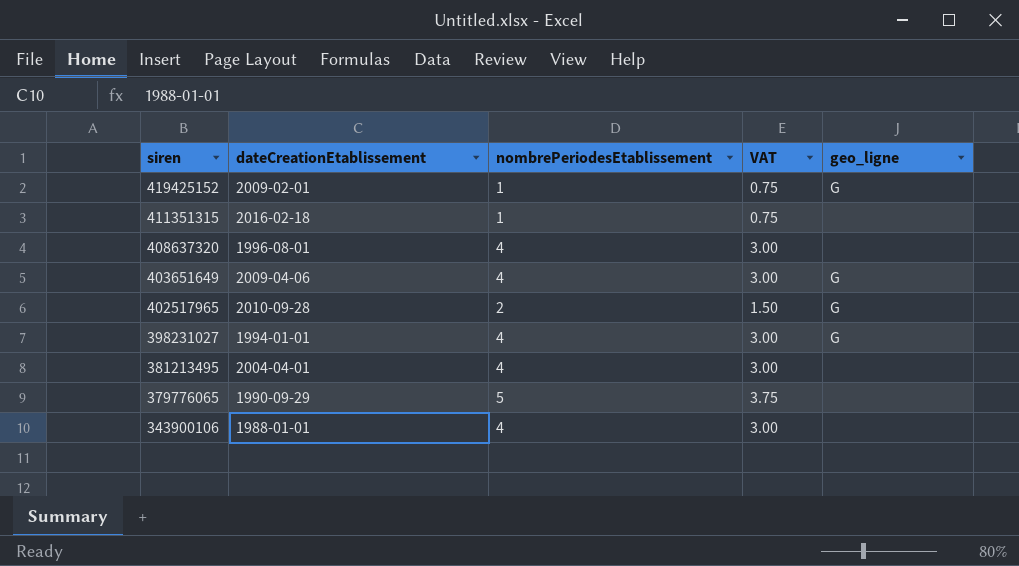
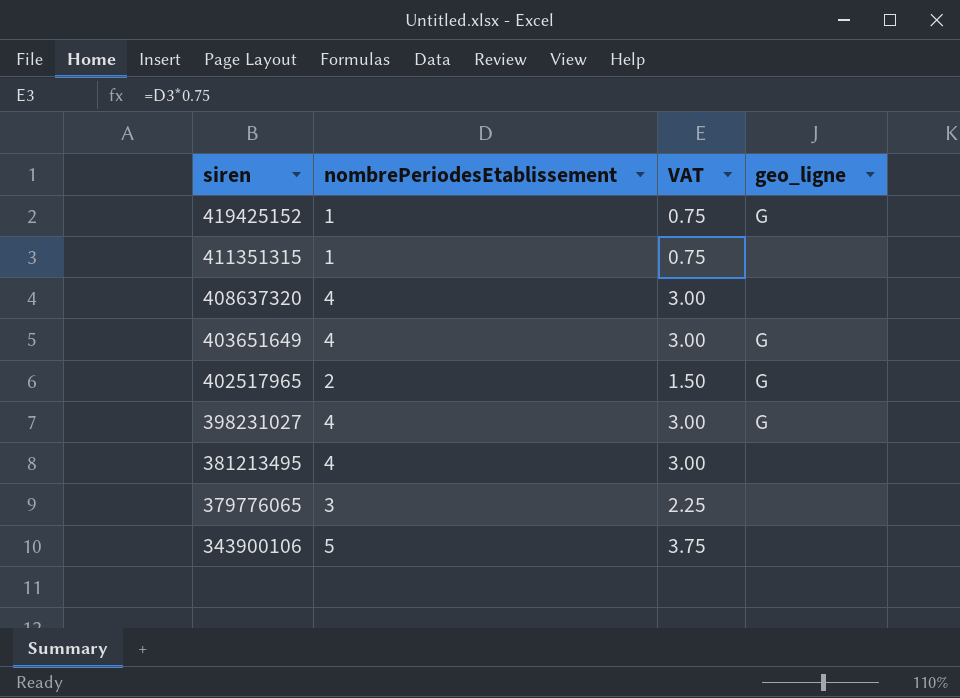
column dateCreationEtablissement | position: 2 -> none
379776065 | nombrePeriodesEtablissement: 5 -> 3
379776065 | VAT: 3.75 -> 2.25
343900106 | nombrePeriodesEtablissement: 4 -> 5
343900106 | VAT: 3.00 -> 3.75

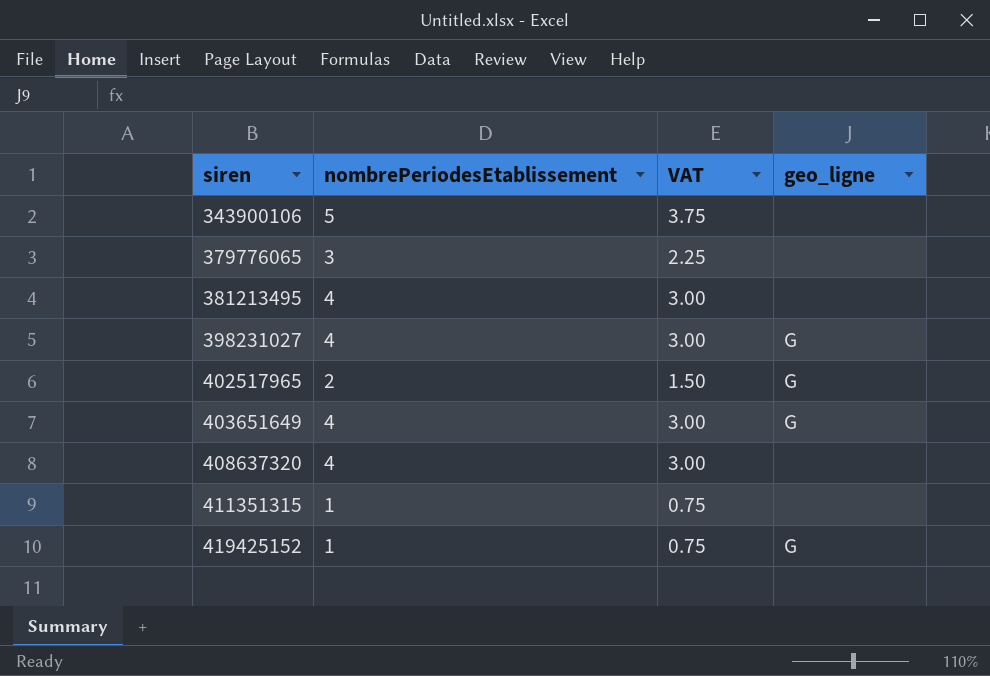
row order: siren descending -> siren ascending

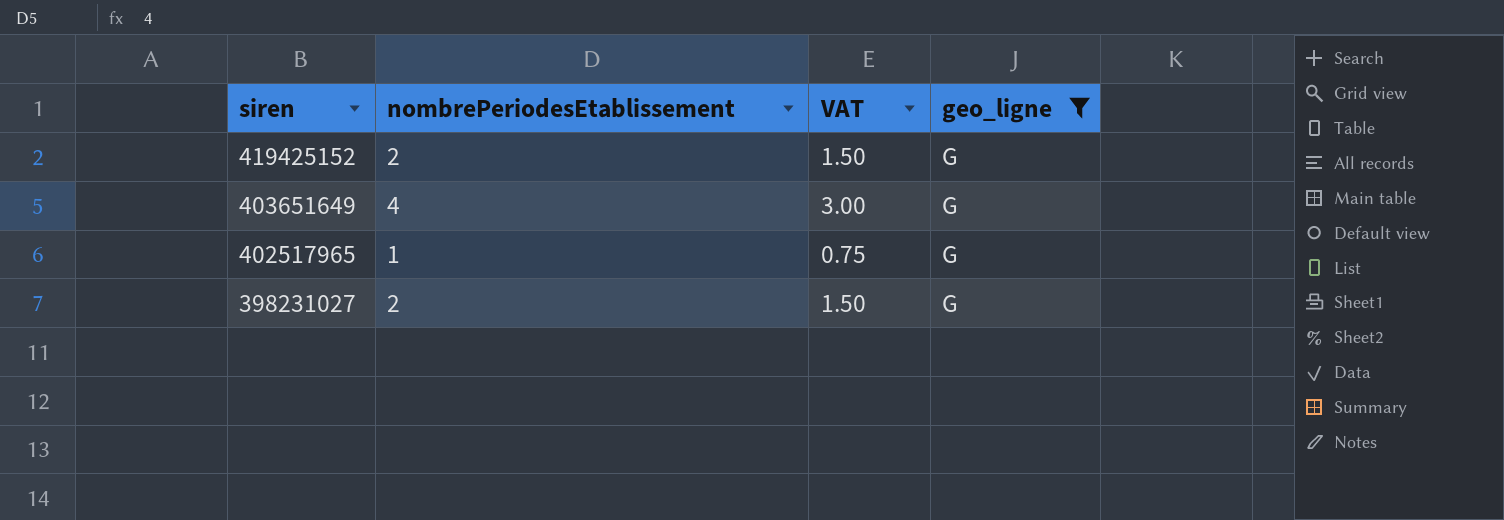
filter: none -> geo_ligne = G
row order: siren ascending -> siren descending
419425152 | nombrePeriodesEtablissement: 1 -> 2
419425152 | VAT: 0.75 -> 1.50
402517965 | nombrePeriodesEtablissement: 2 -> 1
402517965 | VAT: 1.50 -> 0.75
398231027 | nombrePeriodesEtablissement: 4 -> 2
398231027 | VAT: 3.00 -> 1.50

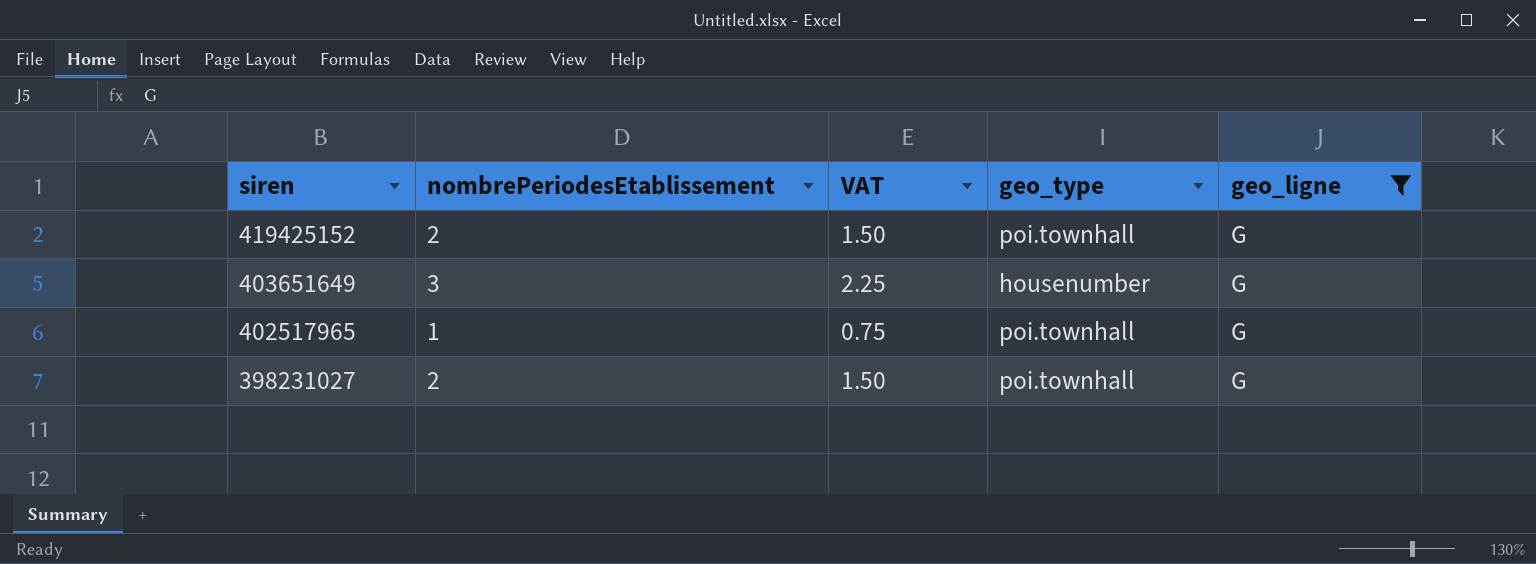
column geo_type | position: none -> 4
403651649 | nombrePeriodesEtablissement: 4 -> 3
403651649 | VAT: 3.00 -> 2.25

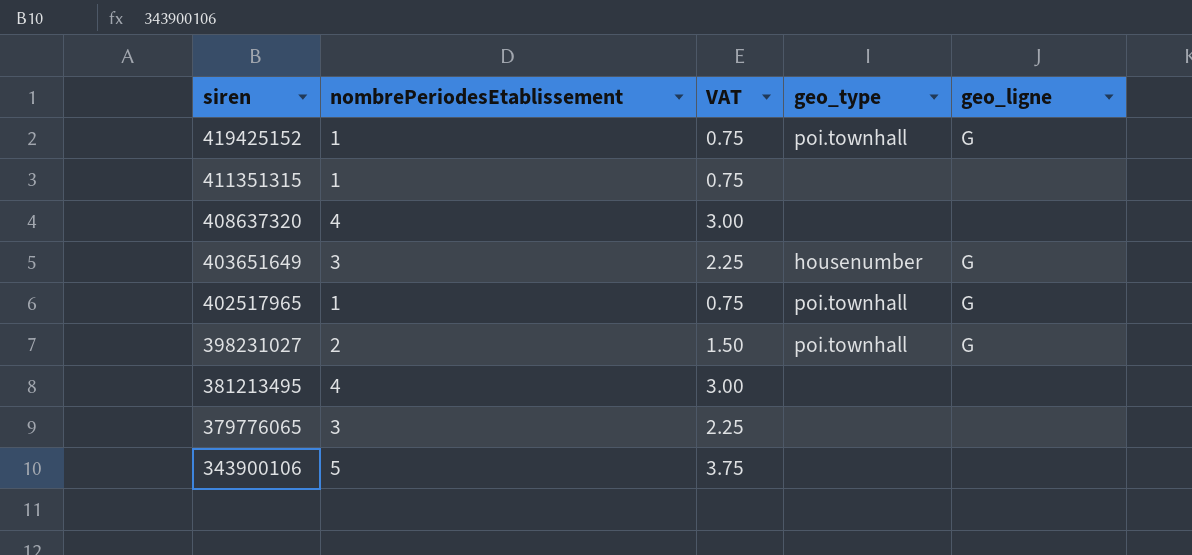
filter: geo_ligne = G -> none
419425152 | nombrePeriodesEtablissement: 2 -> 1
419425152 | VAT: 1.50 -> 0.75

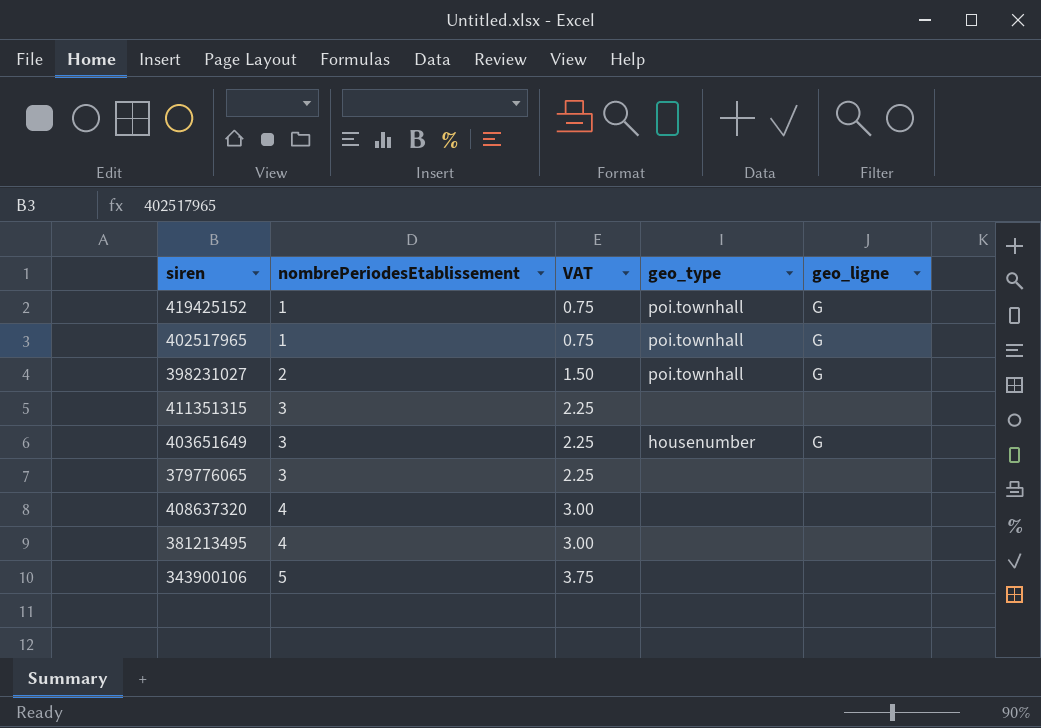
row order: siren descending -> nombrePeriodesEtablissement ascending
411351315 | nombrePeriodesEtablissement: 1 -> 3
411351315 | VAT: 0.75 -> 2.25

